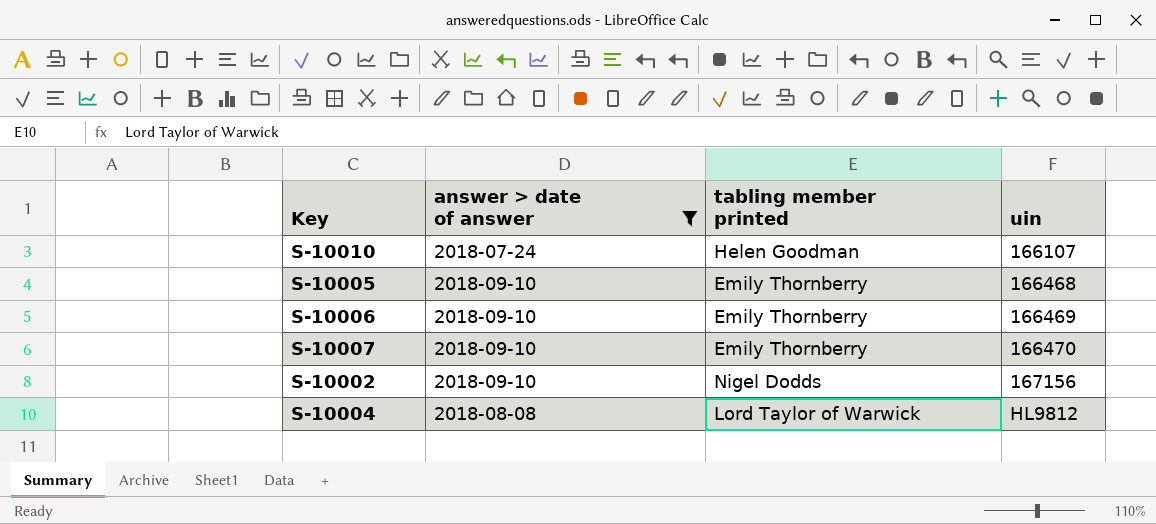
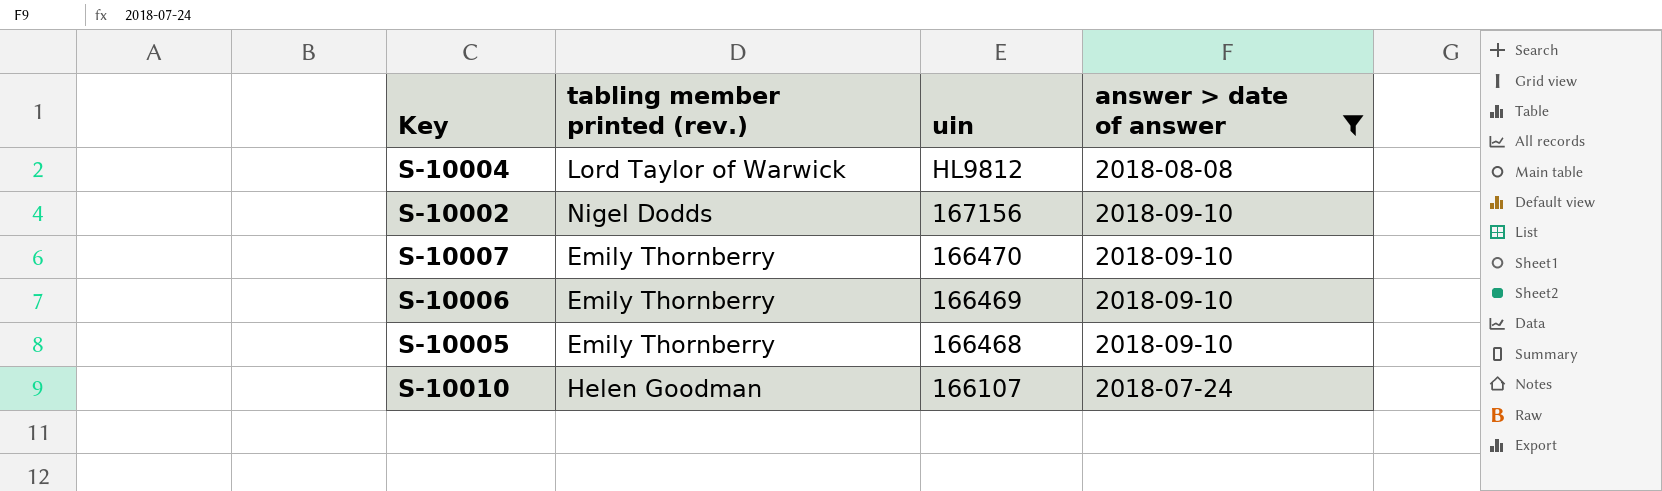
row order: uin ascending -> uin descending
column name: tabling member printed -> tabling member printed (rev.)
column answer > date of answer | position: 2 -> 4

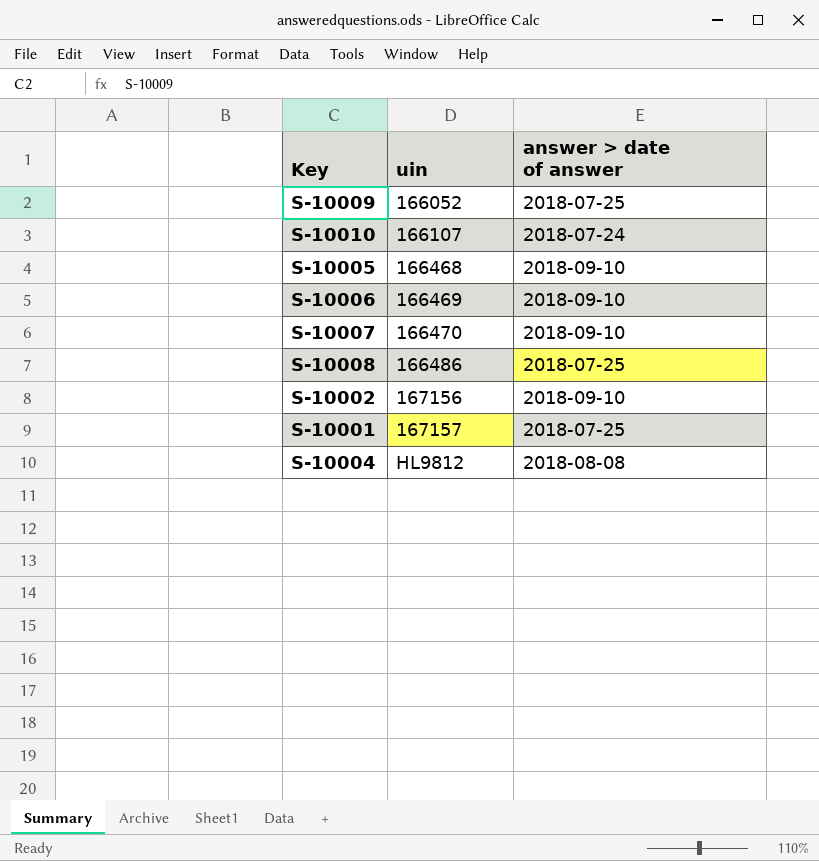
filter: answer > date of answer != 2018-07-25 -> none
row order: uin descending -> uin ascending
column tabling member printed (rev.) | position: 2 -> none

